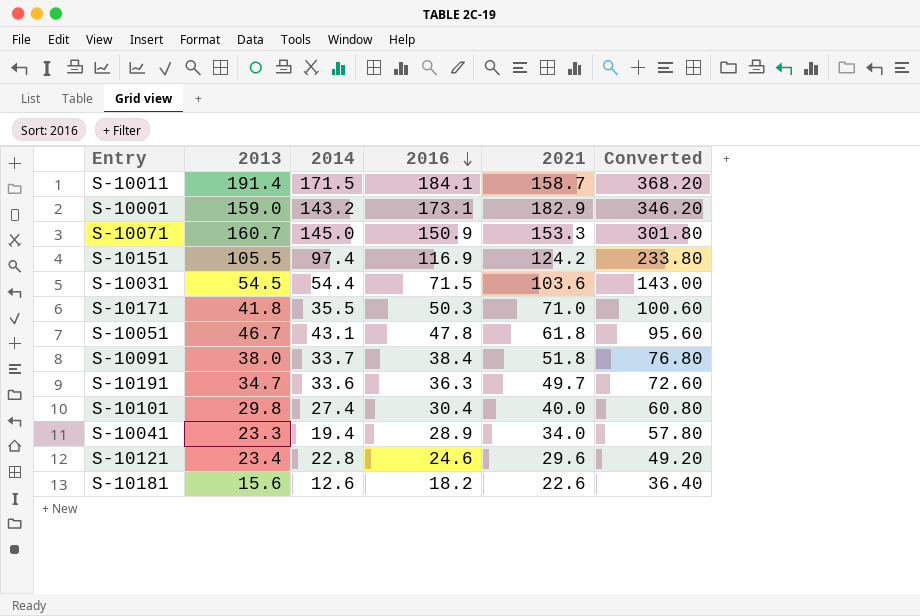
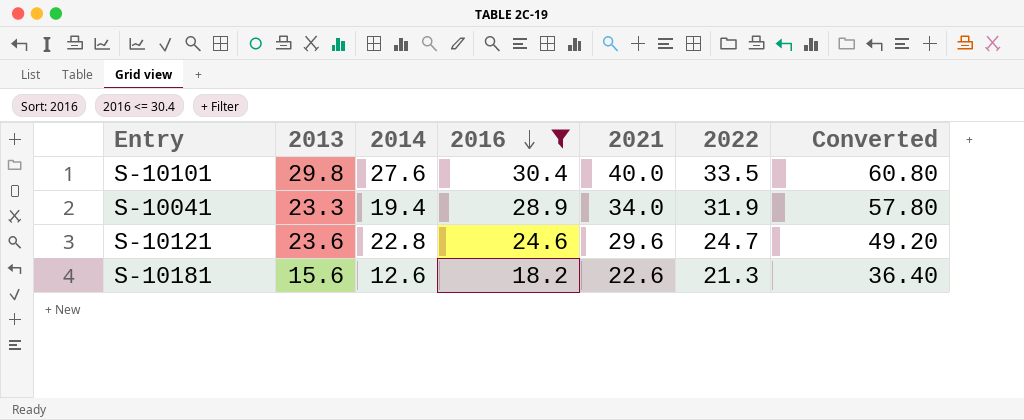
filter: none -> 2016 <= 30.4
column 2022 | position: none -> 6
S-10101 | 2014: 27.4 -> 27.6
S-10121 | 2013: 23.4 -> 23.6

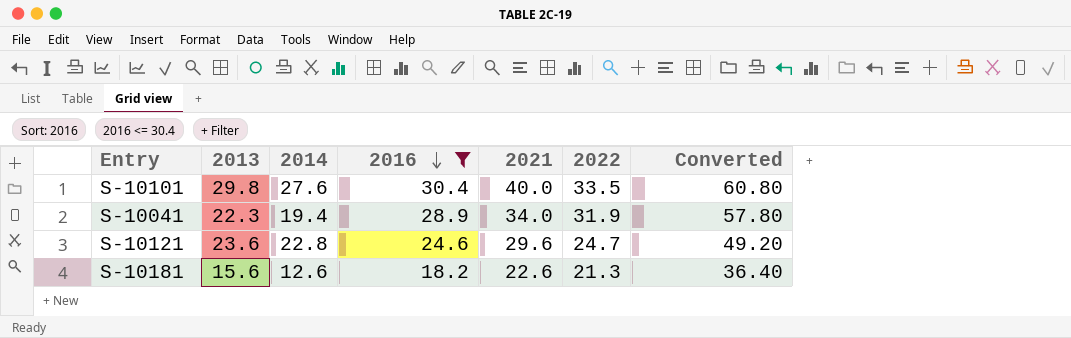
S-10041 | 2013: 23.3 -> 22.3

